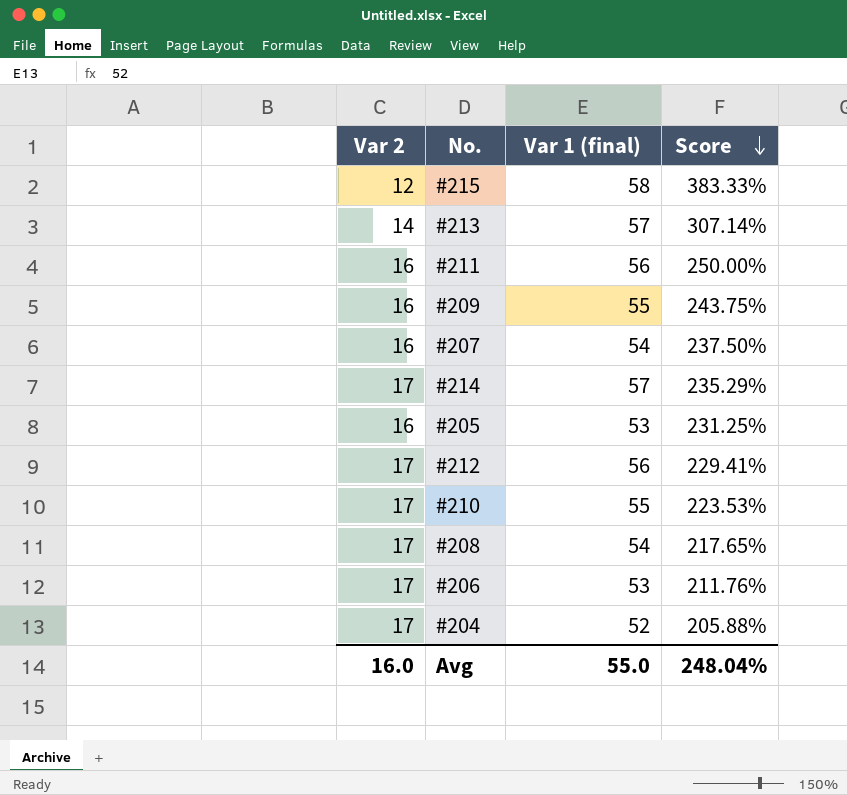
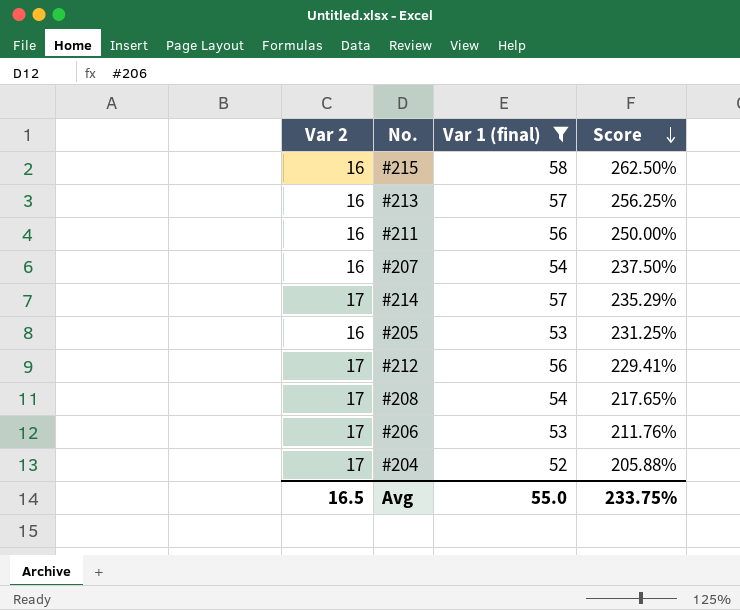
filter: none -> Var 1 (final) != 55
#215 | Var 2: 12 -> 16
#215 | Score: 383.33% -> 262.50%
#213 | Var 2: 14 -> 16
#213 | Score: 307.14% -> 256.25%
Avg | Var 2: 16.0 -> 16.5
Avg | Score: 248.04% -> 233.75%

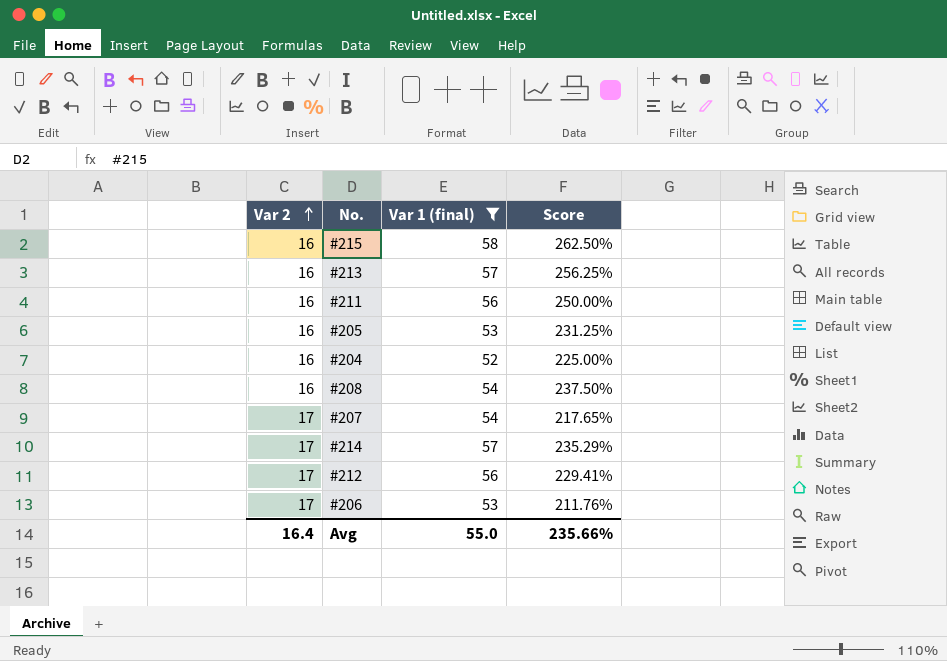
row order: Score descending -> Var 2 ascending
#204 | Var 2: 17 -> 16
#204 | Score: 205.88% -> 225.00%
#208 | Var 2: 17 -> 16
#208 | Score: 217.65% -> 237.50%
#207 | Var 2: 16 -> 17
#207 | Score: 237.50% -> 217.65%
Avg | Var 2: 16.5 -> 16.4
Avg | Score: 233.75% -> 235.66%

